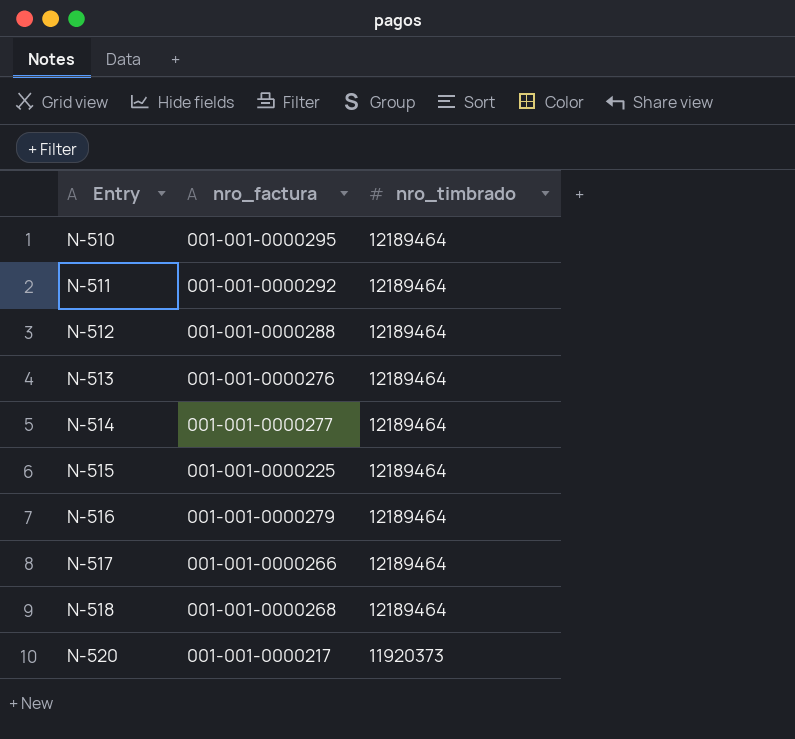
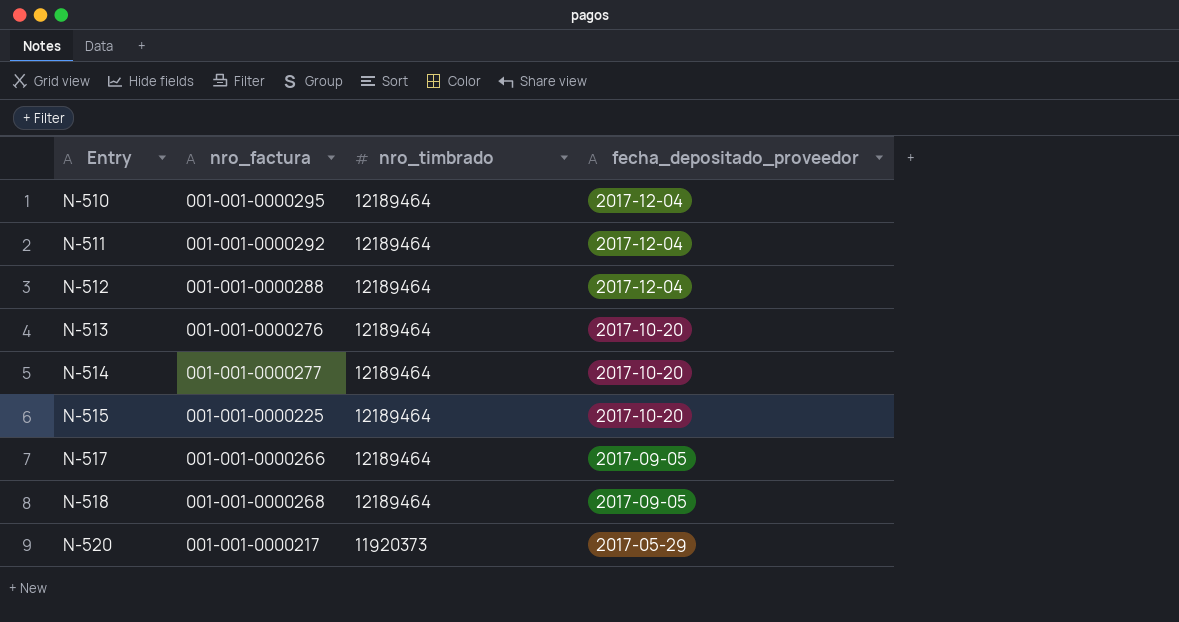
column fecha_depositado_proveedor | position: none -> 4
row N-516: 001-001-0000279 | 12189464 -> none

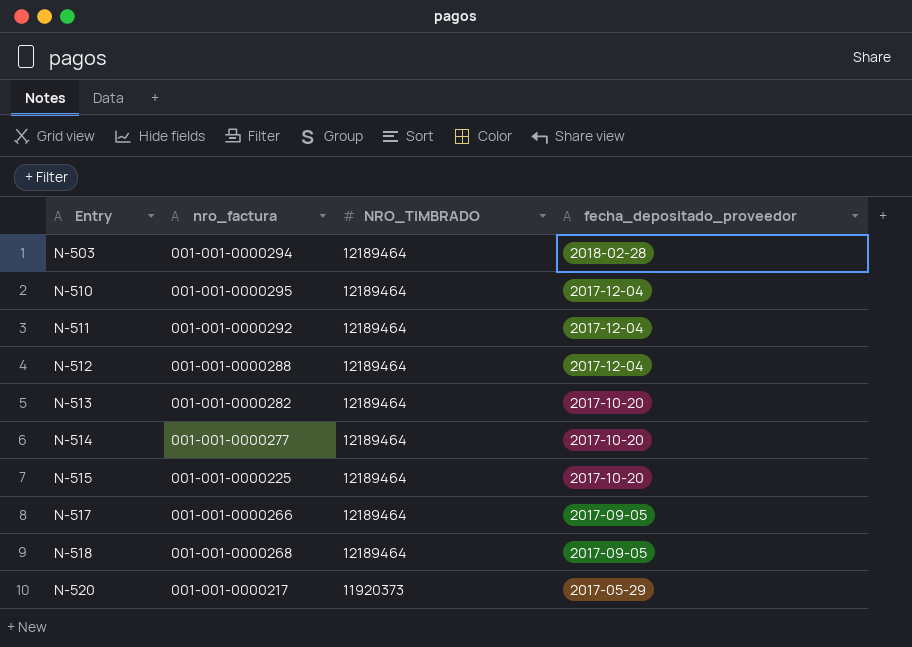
column name: nro_timbrado -> NRO_TIMBRADO
row N-503: none -> 001-001-0000294 | 12189464 | 2018-02-28
N-513 | nro_factura: 001-001-0000276 -> 001-001-0000282

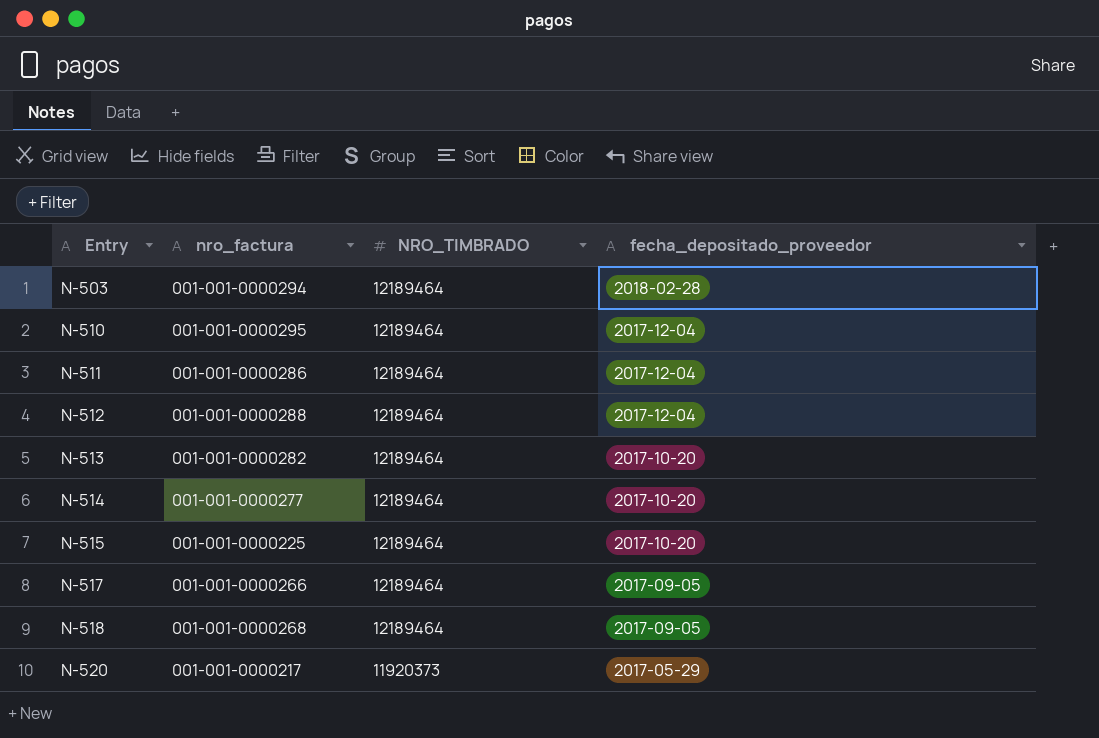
N-511 | nro_factura: 001-001-0000292 -> 001-001-0000286

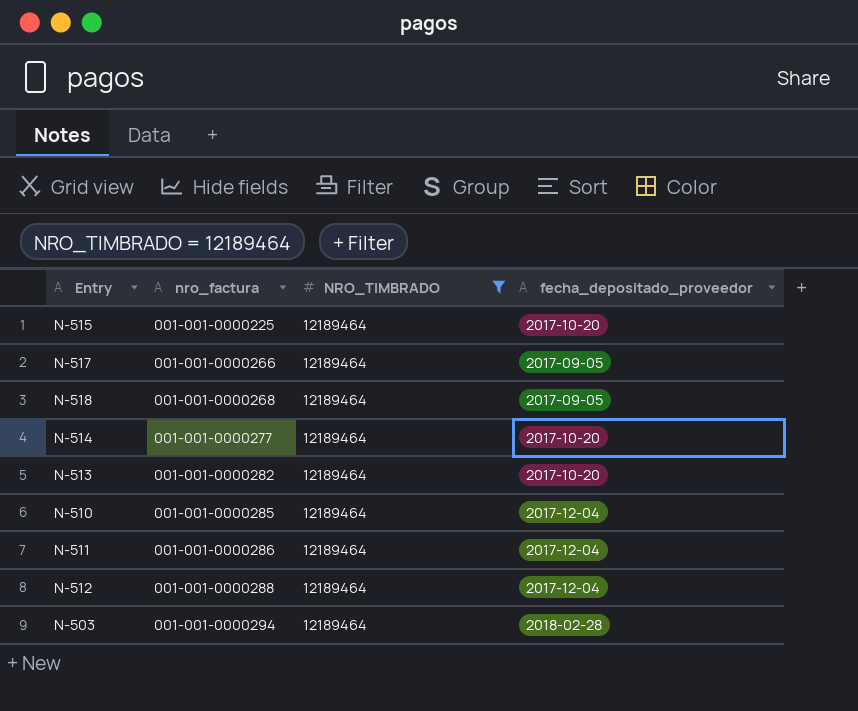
filter: none -> NRO_TIMBRADO = 12189464
row order: Entry ascending -> nro_factura ascending
N-510 | nro_factura: 001-001-0000295 -> 001-001-0000285

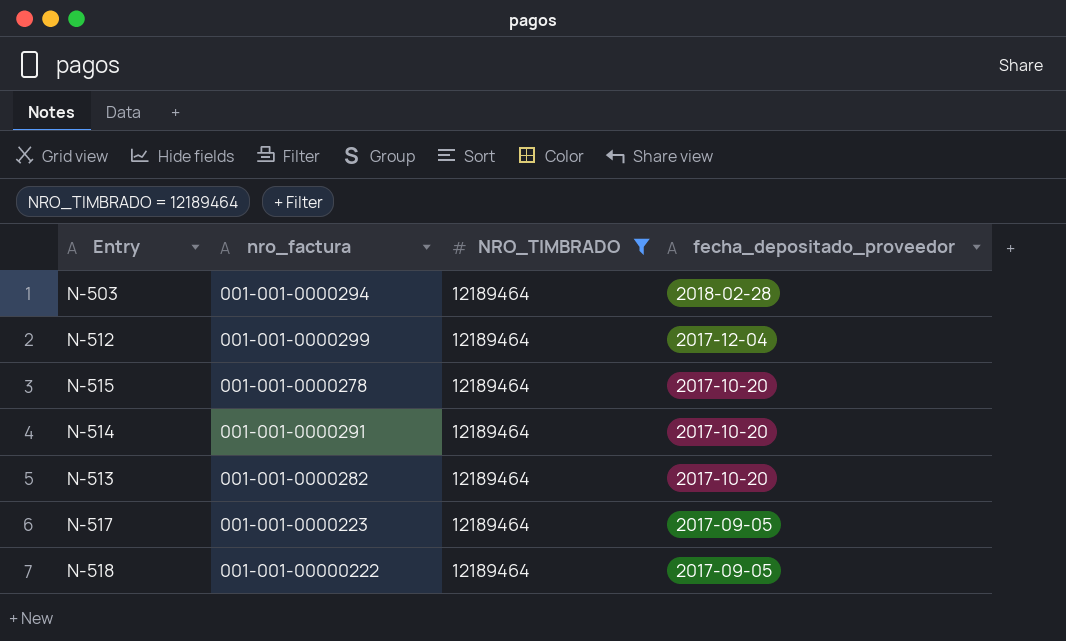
row order: nro_factura ascending -> fecha_depositado_proveedor descending
row N-510: 001-001-0000285 | 12189464 | 2017-12-04 -> none
row N-511: 001-001-0000286 | 12189464 | 2017-12-04 -> none
N-512 | nro_factura: 001-001-0000288 -> 001-001-0000299
N-515 | nro_factura: 001-001-0000225 -> 001-001-0000278
N-514 | nro_factura: 001-001-0000277 -> 001-001-0000291
N-517 | nro_factura: 001-001-0000266 -> 001-001-0000223
N-518 | nro_factura: 001-001-0000268 -> 001-001-00000222

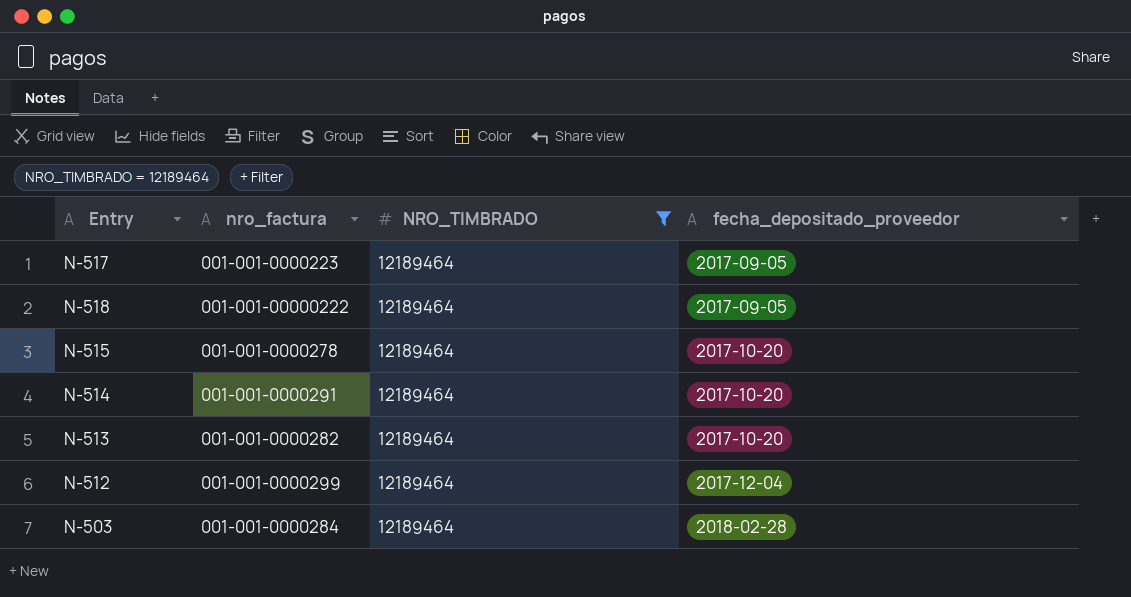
row order: fecha_depositado_proveedor descending -> fecha_depositado_proveedor ascending
N-503 | nro_factura: 001-001-0000294 -> 001-001-0000284

